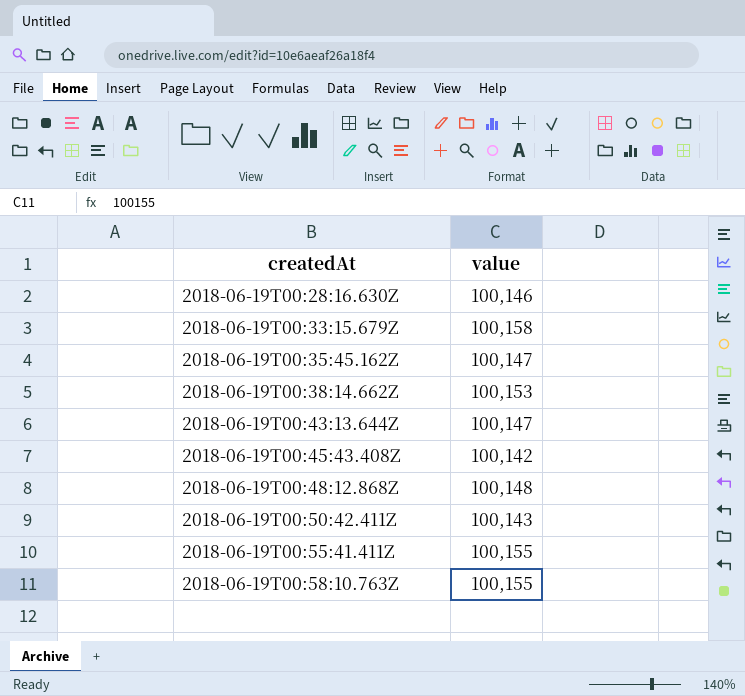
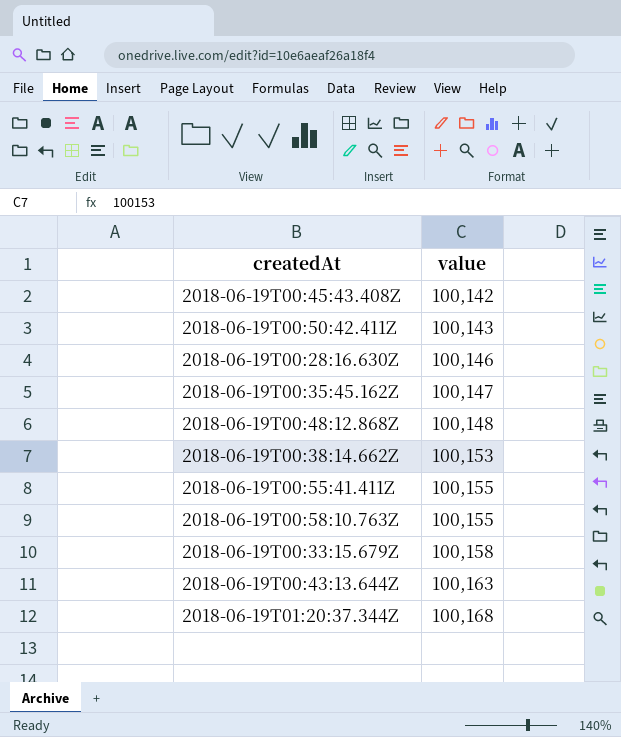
row order: createdAt ascending -> value ascending
2018-06-19T00:43:13.644Z | value: 100,147 -> 100,163
row 2018-06-19T01:20:37.344Z: none -> 100,168

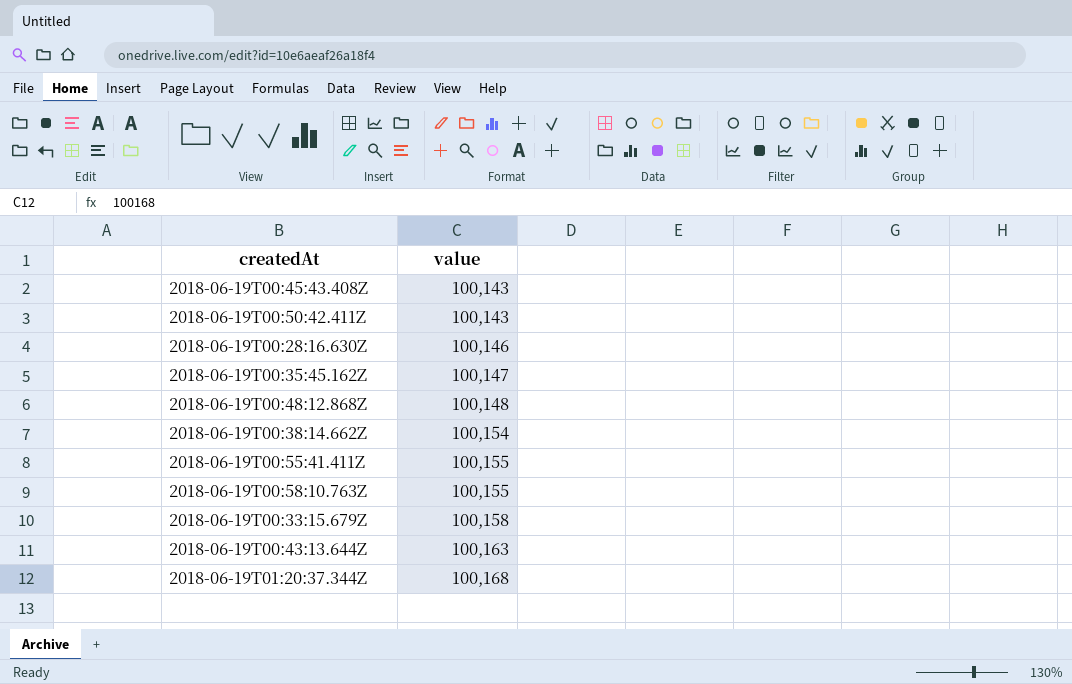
2018-06-19T00:45:43.408Z | value: 100,142 -> 100,143
2018-06-19T00:38:14.662Z | value: 100,153 -> 100,154

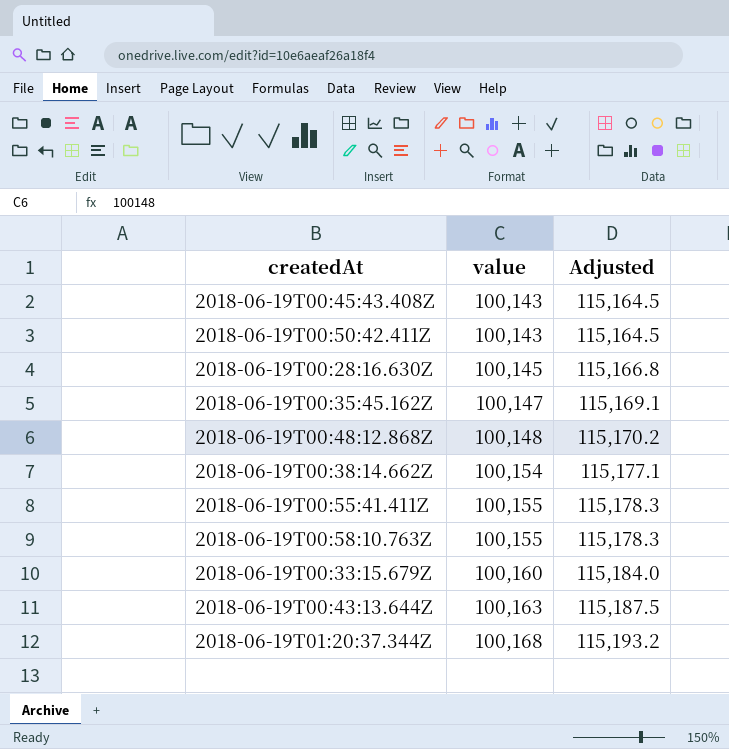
column Adjusted | formula: none -> [value] * 1.15
2018-06-19T00:28:16.630Z | value: 100,146 -> 100,145
2018-06-19T00:33:15.679Z | value: 100,158 -> 100,160

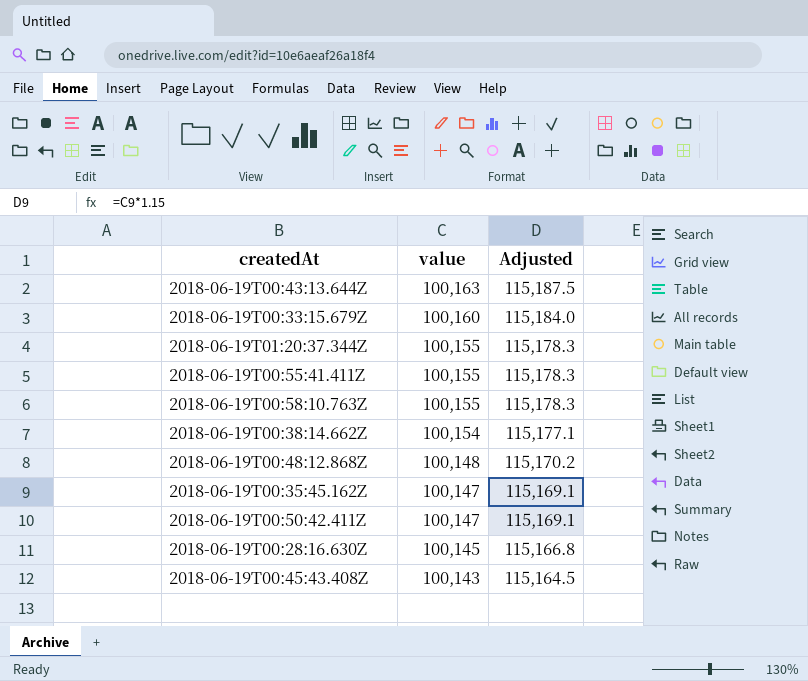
row order: value ascending -> value descending
2018-06-19T01:20:37.344Z | value: 100,168 -> 100,155
2018-06-19T01:20:37.344Z | Adjusted: 115,193.2 -> 115,178.3
2018-06-19T00:50:42.411Z | value: 100,143 -> 100,147
2018-06-19T00:50:42.411Z | Adjusted: 115,164.5 -> 115,169.1

